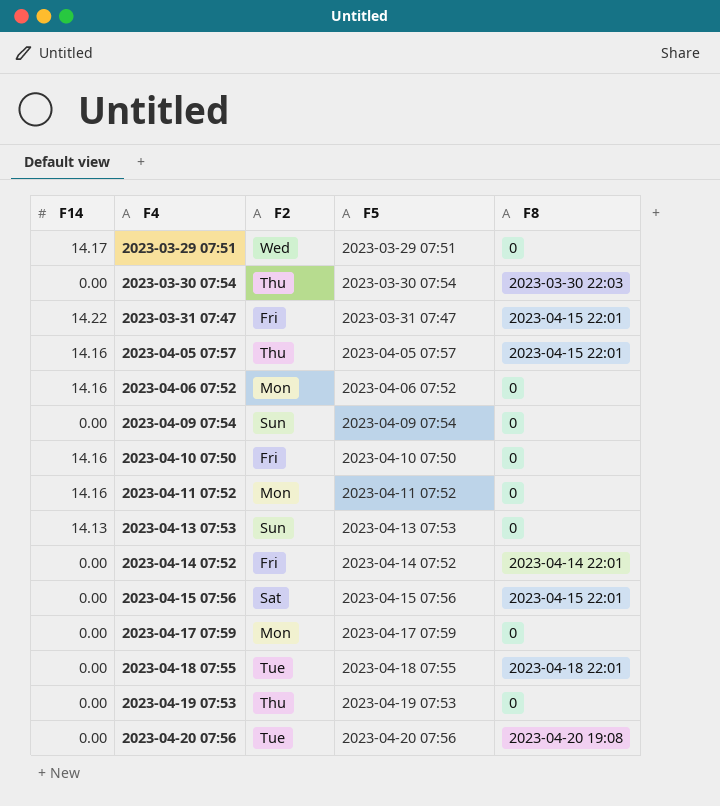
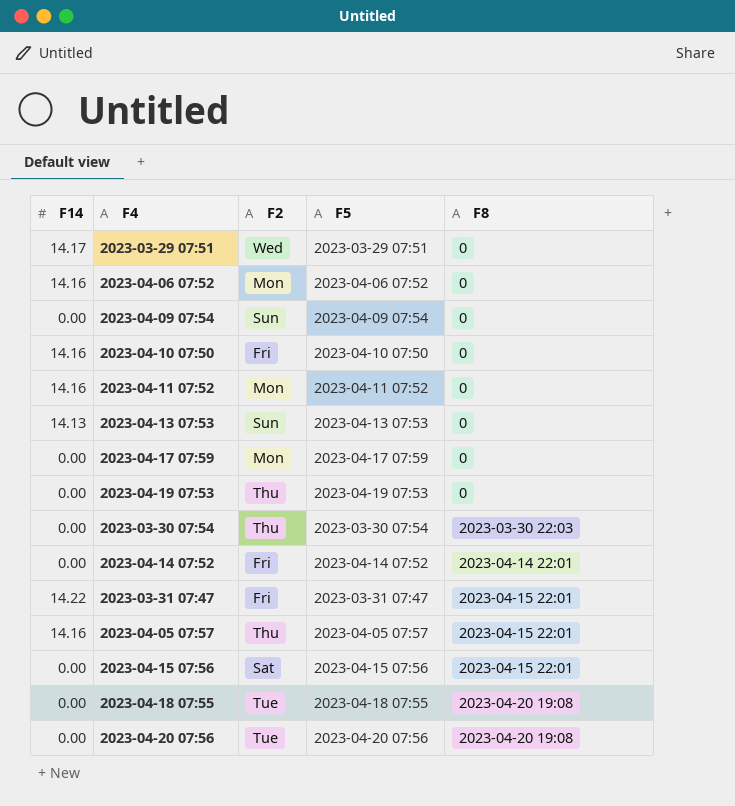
row order: F4 ascending -> F8 ascending
2023-04-18 07:55 | F8: 2023-04-18 22:01 -> 2023-04-20 19:08

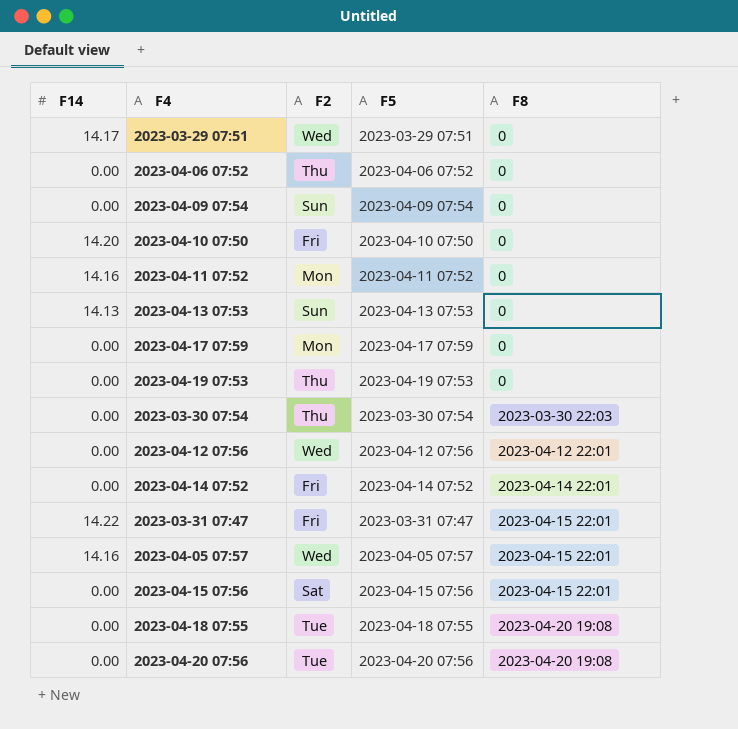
2023-04-06 07:52 | F14: 14.16 -> 0.00
2023-04-06 07:52 | F2: Mon -> Thu
2023-04-10 07:50 | F14: 14.16 -> 14.20
row 2023-04-12 07:56: none -> 0.00 | Wed | 2023-04-12 07:56 | 2023-04-12 22:01
2023-04-05 07:57 | F2: Thu -> Wed

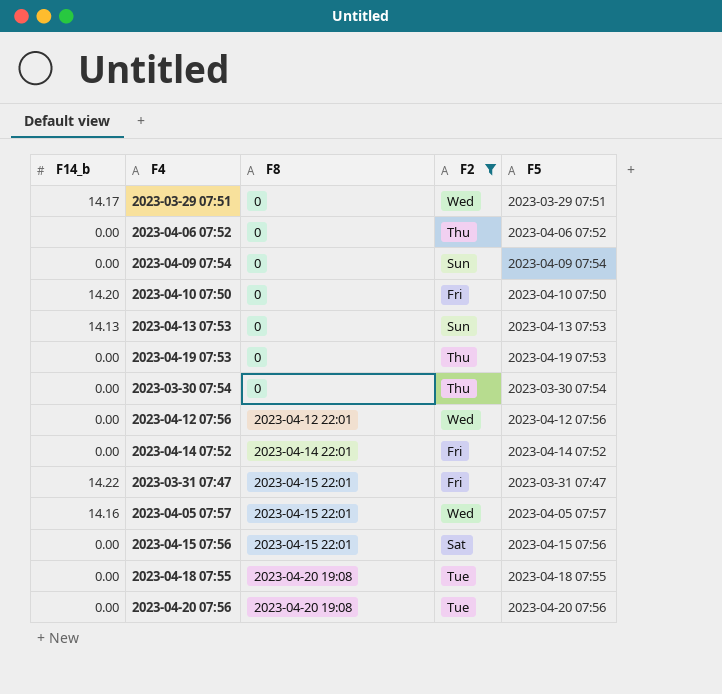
filter: none -> F2 != Mon
column name: F14 -> F14_b
column F8 | position: 5 -> 3
2023-03-30 07:54 | F8: 2023-03-30 22:03 -> 0

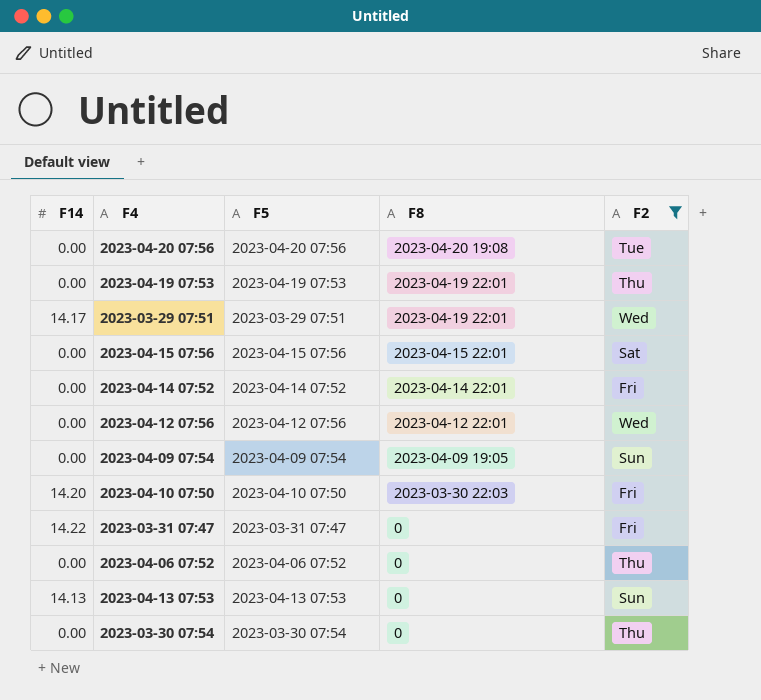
row order: F8 ascending -> F8 descending
column name: F14_b -> F14
column F5 | position: 5 -> 3
row 2023-04-05 07:57: 14.16 | 2023-04-15 22:01 | Wed | 2023-04-05 07:57 -> none
row 2023-04-18 07:55: 0.00 | 2023-04-20 19:08 | Tue | 2023-04-18 07:55 -> none
2023-04-19 07:53 | F8: 0 -> 2023-04-19 22:01
2023-03-29 07:51 | F8: 0 -> 2023-04-19 22:01
2023-04-09 07:54 | F8: 0 -> 2023-04-09 19:05
2023-04-10 07:50 | F8: 0 -> 2023-03-30 22:03
2023-03-31 07:47 | F8: 2023-04-15 22:01 -> 0

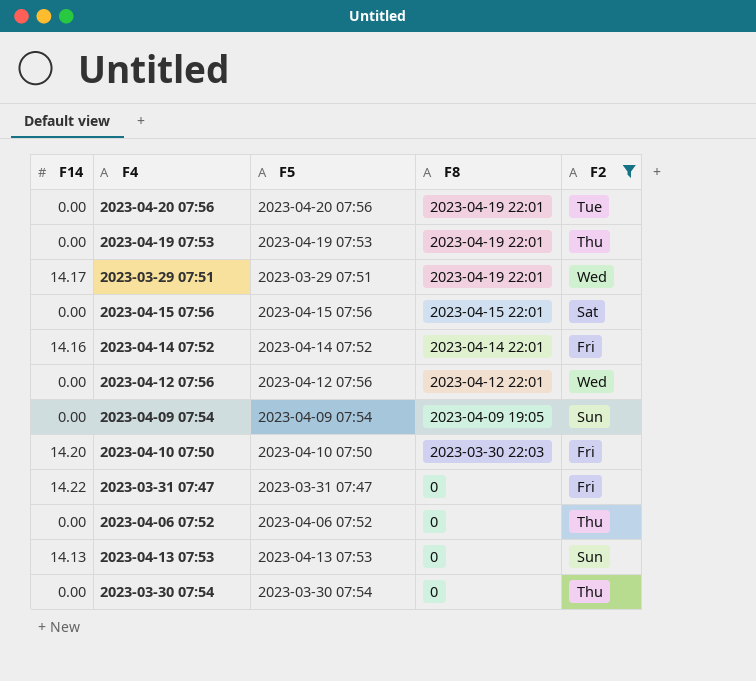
2023-04-20 07:56 | F8: 2023-04-20 19:08 -> 2023-04-19 22:01
2023-04-14 07:52 | F14: 0.00 -> 14.16

